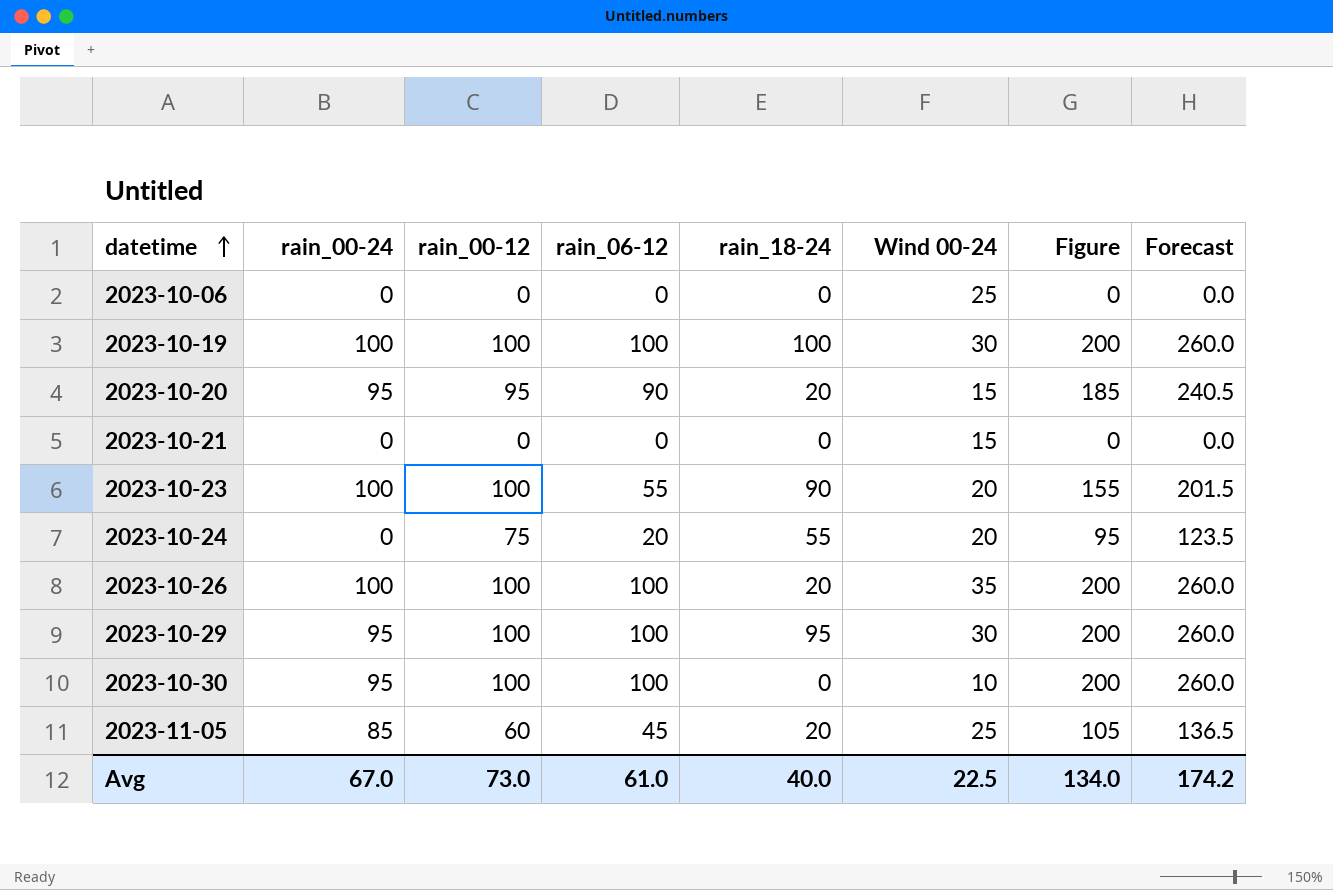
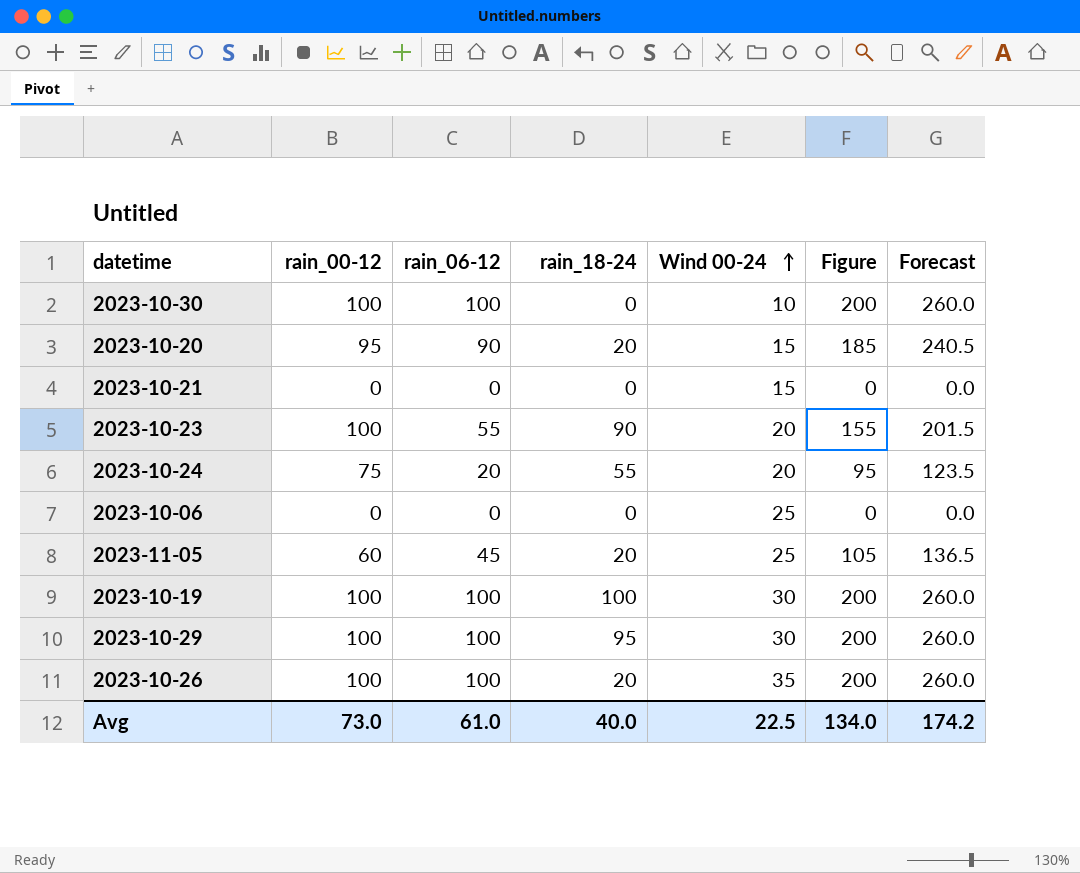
row order: datetime ascending -> Wind 00-24 ascending
column rain_00-24 | position: 2 -> none

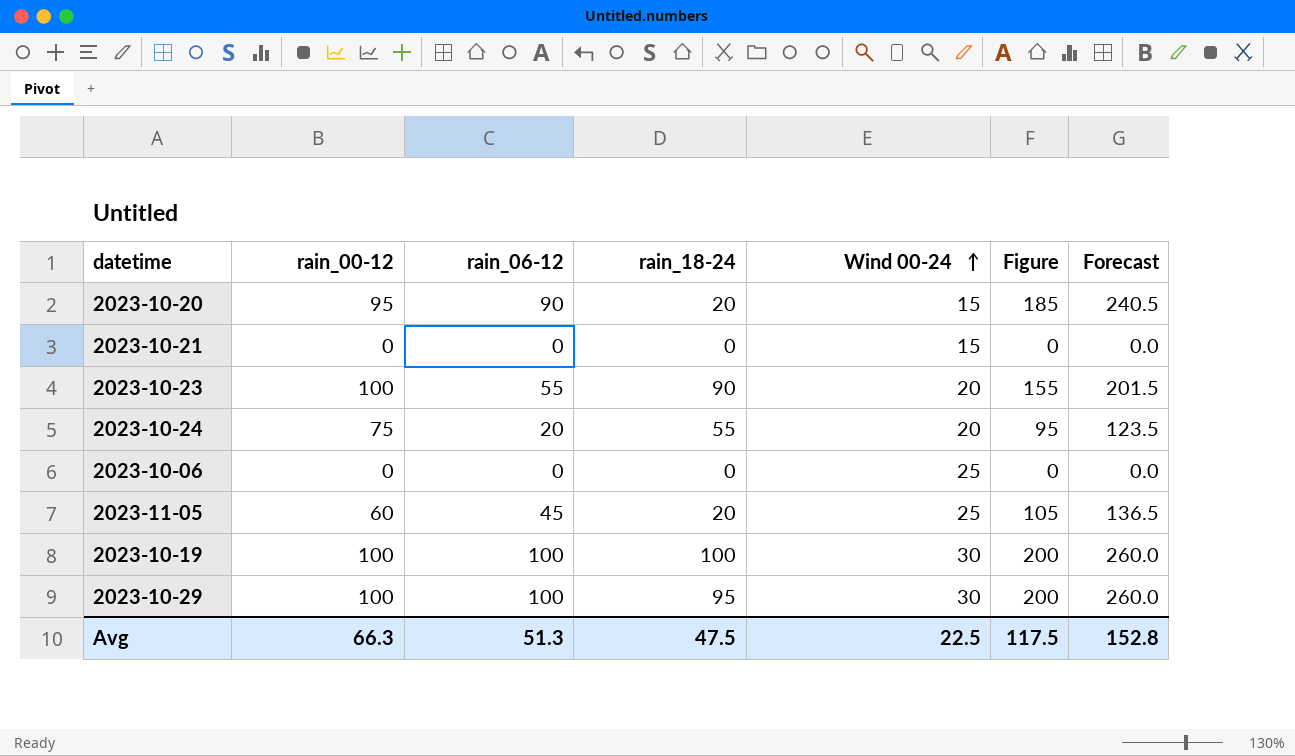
row 2023-10-30: 100 | 100 | 0 | 10 | 200 | 260.0 -> none
row 2023-10-26: 100 | 100 | 20 | 35 | 200 | 260.0 -> none
Avg | rain_00-12: 73.0 -> 66.3
Avg | rain_06-12: 61.0 -> 51.3
Avg | rain_18-24: 40.0 -> 47.5
Avg | Figure: 134.0 -> 117.5
Avg | Forecast: 174.2 -> 152.8

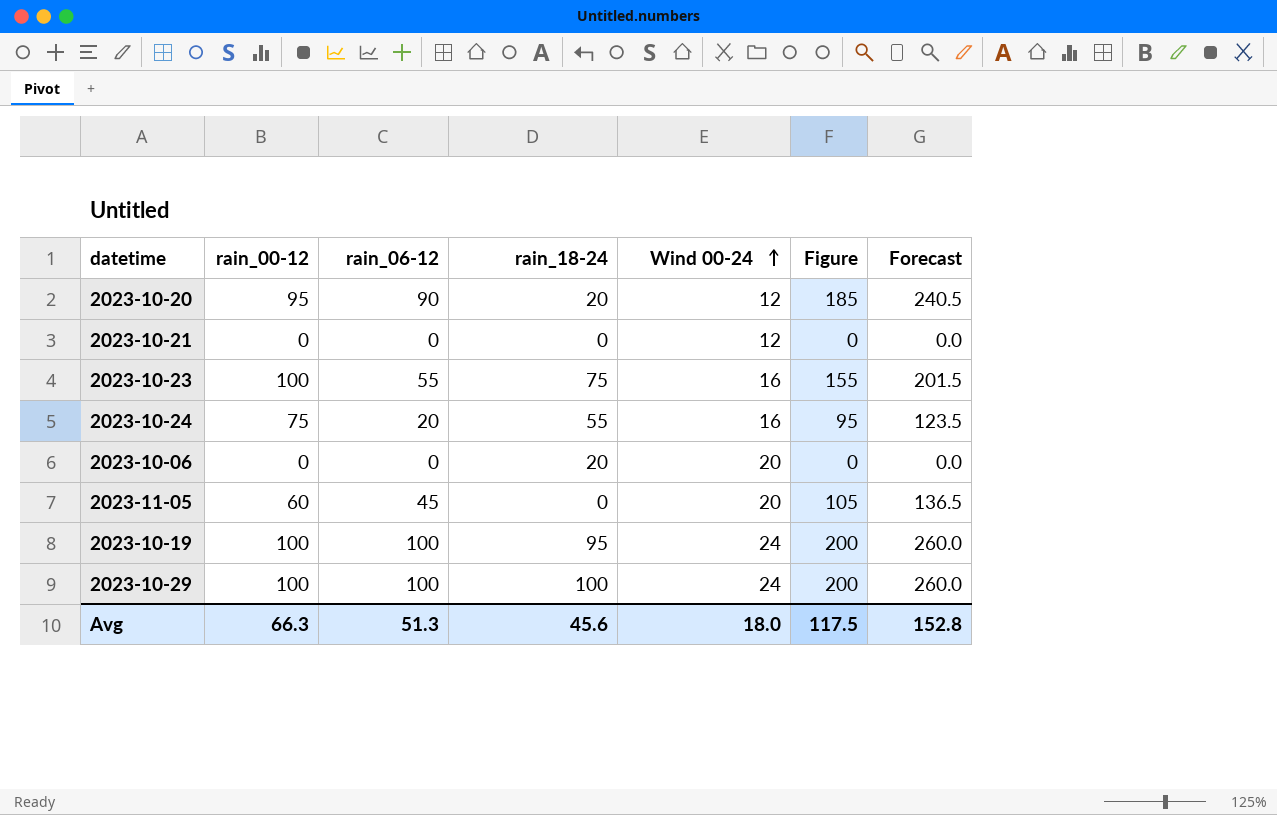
2023-10-20 | Wind 00-24: 15 -> 12
2023-10-21 | Wind 00-24: 15 -> 12
2023-10-23 | rain_18-24: 90 -> 75
2023-10-23 | Wind 00-24: 20 -> 16
2023-10-24 | Wind 00-24: 20 -> 16
2023-10-06 | rain_18-24: 0 -> 20
2023-10-06 | Wind 00-24: 25 -> 20
2023-11-05 | rain_18-24: 20 -> 0
2023-11-05 | Wind 00-24: 25 -> 20
2023-10-19 | rain_18-24: 100 -> 95
2023-10-19 | Wind 00-24: 30 -> 24
2023-10-29 | rain_18-24: 95 -> 100
2023-10-29 | Wind 00-24: 30 -> 24
Avg | rain_18-24: 47.5 -> 45.6
Avg | Wind 00-24: 22.5 -> 18.0

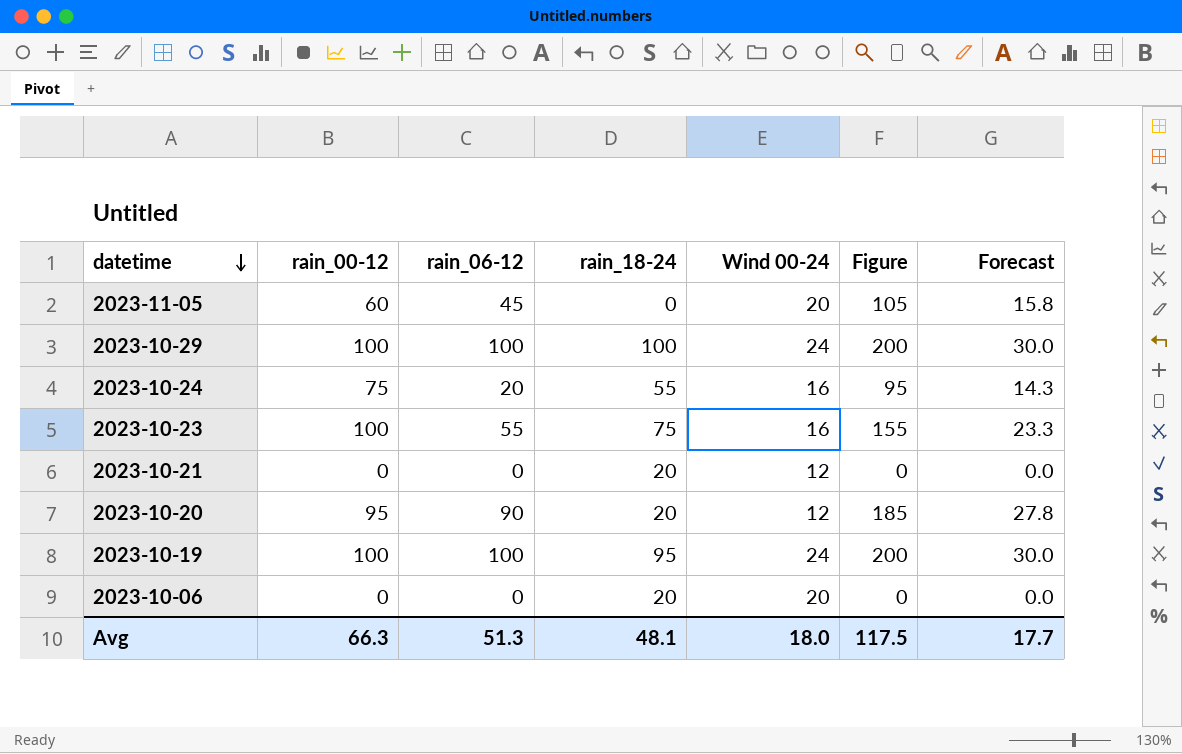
row order: Wind 00-24 ascending -> datetime descending
column Forecast | formula: [Figure] * 1.3 -> [Figure] * 0.15
2023-10-21 | rain_18-24: 0 -> 20
Avg | rain_18-24: 45.6 -> 48.1
Avg | Forecast: 152.8 -> 17.7

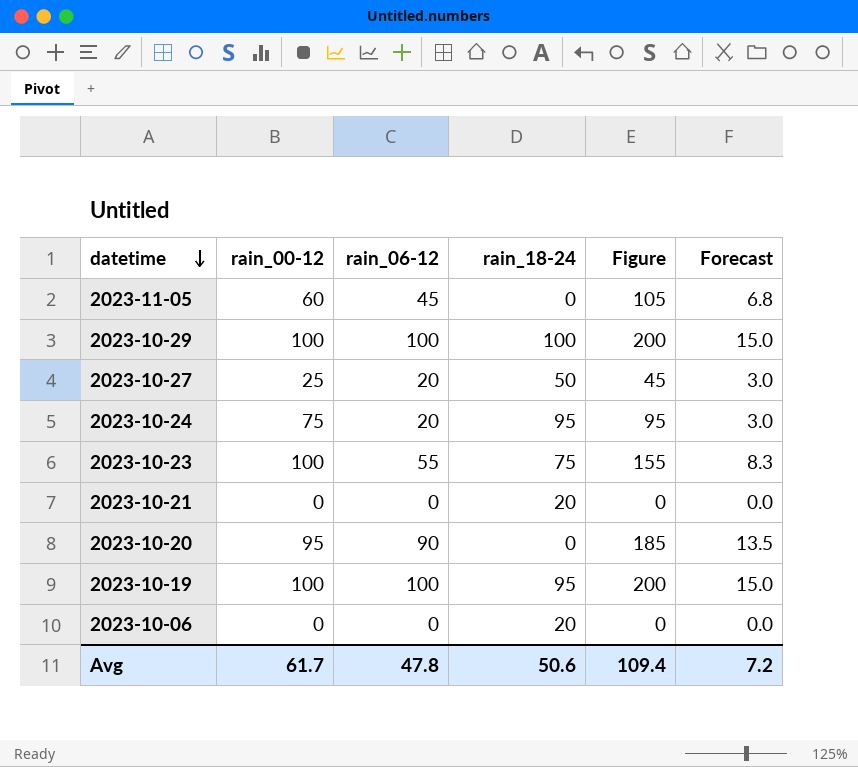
column Wind 00-24 | position: 5 -> none
column Forecast | formula: [Figure] * 0.15 -> [rain_06-12] * 0.15
row 2023-10-27: none -> 25 | 20 | 50 | 45 | 3.0
2023-10-24 | rain_18-24: 55 -> 95
2023-10-20 | rain_18-24: 20 -> 0
Avg | rain_00-12: 66.3 -> 61.7
Avg | rain_06-12: 51.3 -> 47.8
Avg | rain_18-24: 48.1 -> 50.6
Avg | Figure: 117.5 -> 109.4
Avg | Forecast: 17.7 -> 7.2

